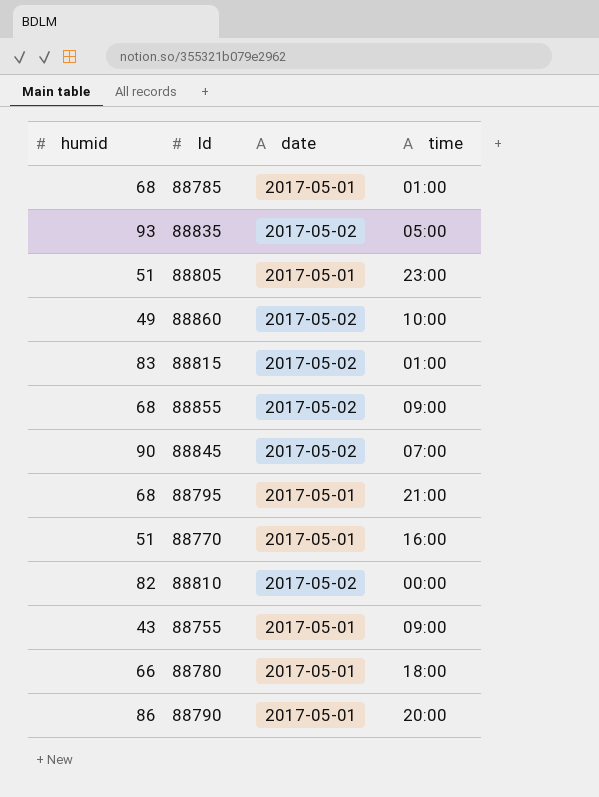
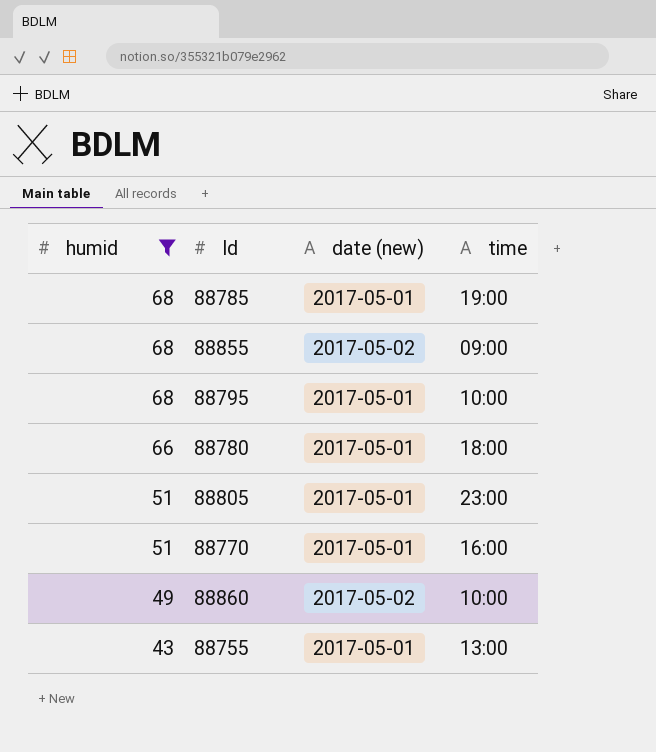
filter: none -> humid <= 68
row order: none -> humid descending
column name: date -> date (new)
88785 | time: 01:00 -> 19:00
88795 | time: 21:00 -> 10:00
88755 | time: 09:00 -> 13:00

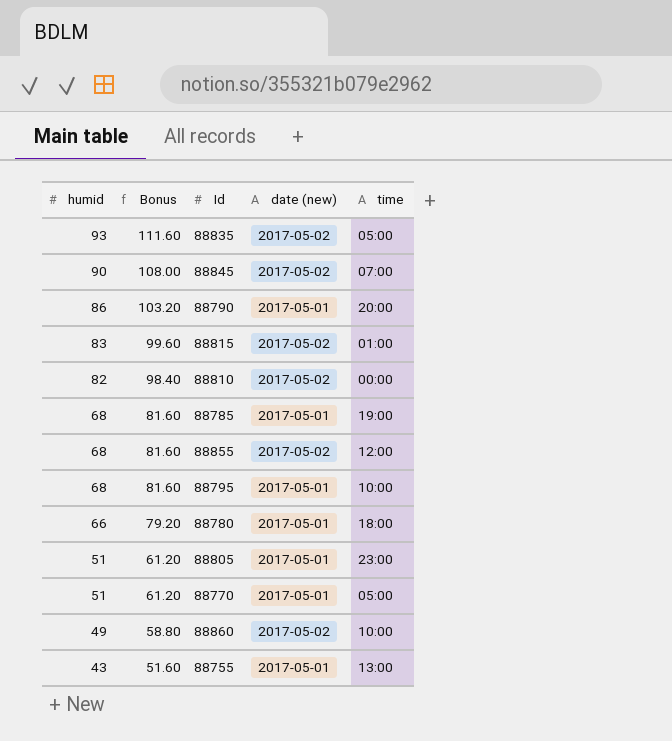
filter: humid <= 68 -> none
column Bonus | formula: none -> [humid] * 1.2
88855 | time: 09:00 -> 12:00
88770 | time: 16:00 -> 05:00

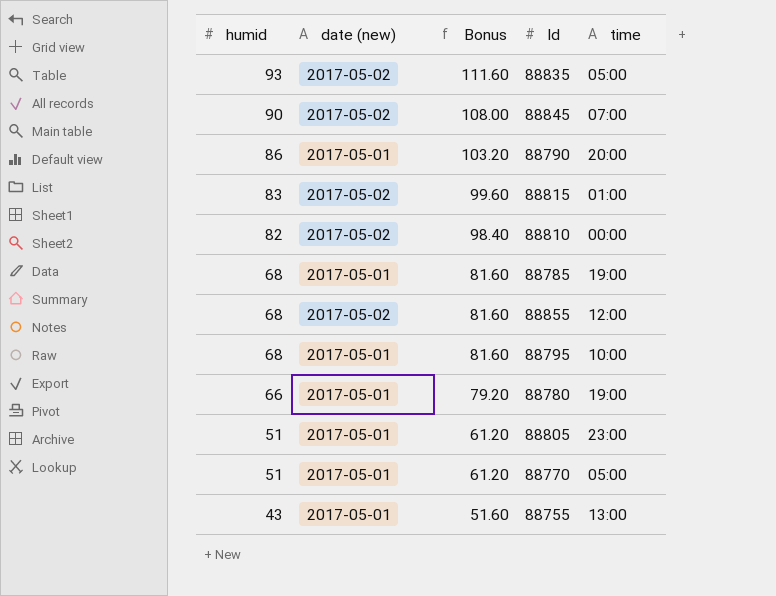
column date (new) | position: 4 -> 2
row 88860: 49 | 58.80 | 2017-05-02 | 10:00 -> none
88780 | time: 18:00 -> 19:00

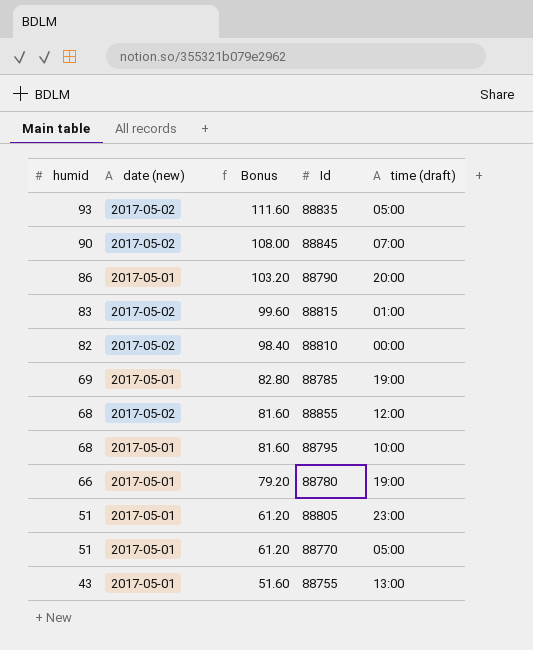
column name: time -> time (draft)
88785 | humid: 68 -> 69
88785 | Bonus: 81.60 -> 82.80

